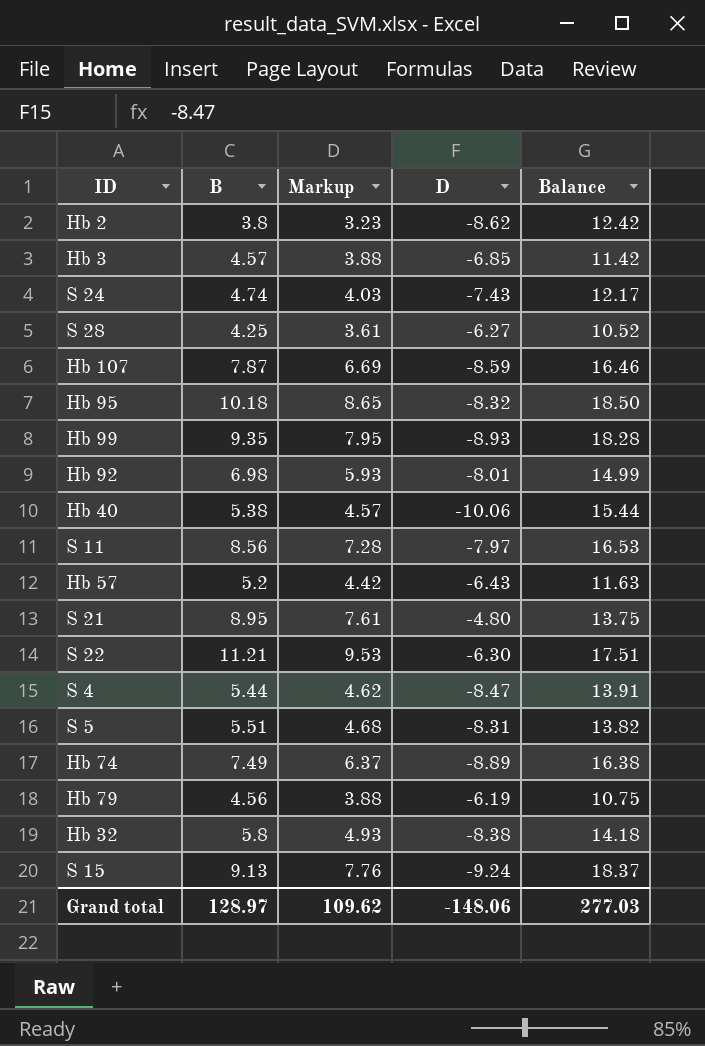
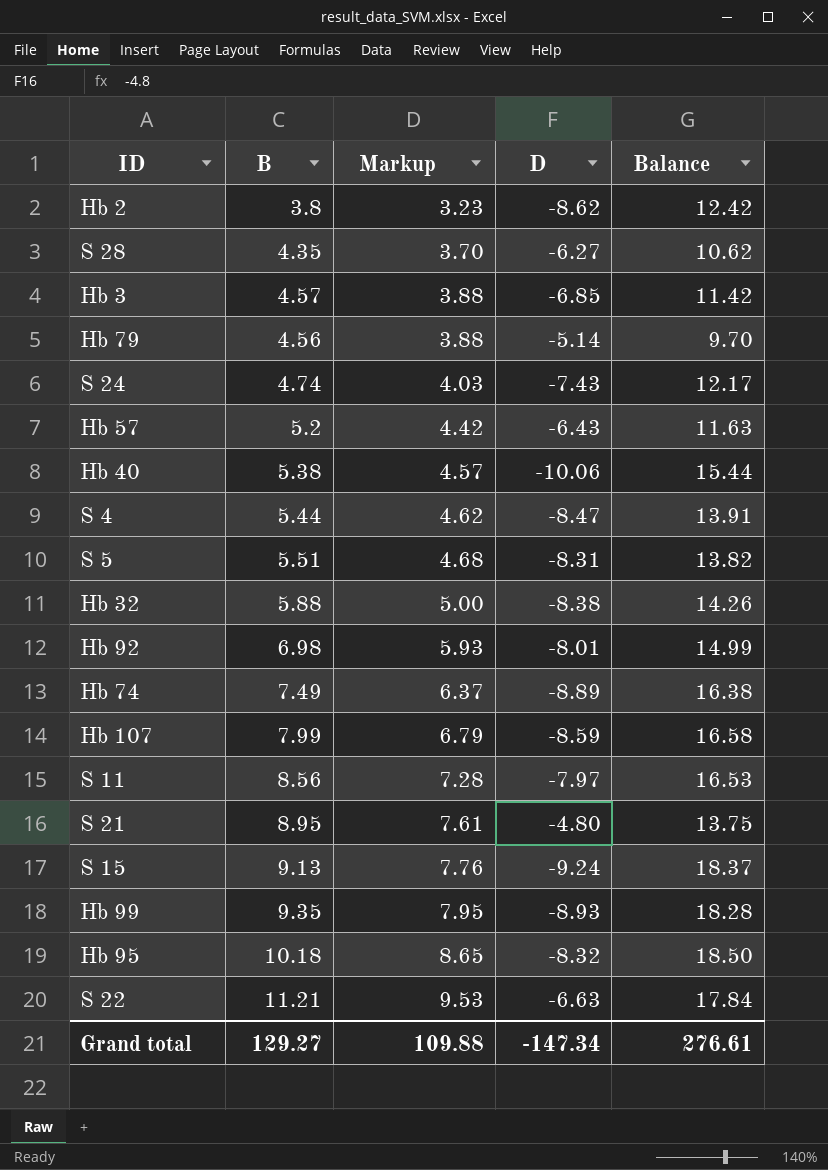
row order: none -> Markup ascending
S 28 | B: 4.25 -> 4.35
S 28 | Markup: 3.61 -> 3.70
S 28 | Balance: 10.52 -> 10.62
Hb 79 | D: -6.19 -> -5.14
Hb 79 | Balance: 10.75 -> 9.70
Hb 32 | B: 5.8 -> 5.88
Hb 32 | Markup: 4.93 -> 5.00
Hb 32 | Balance: 14.18 -> 14.26
Hb 107 | B: 7.87 -> 7.99
Hb 107 | Markup: 6.69 -> 6.79
Hb 107 | Balance: 16.46 -> 16.58
S 22 | D: -6.30 -> -6.63
S 22 | Balance: 17.51 -> 17.84
Grand total | B: 128.97 -> 129.27
Grand total | Markup: 109.62 -> 109.88
Grand total | D: -148.06 -> -147.34
Grand total | Balance: 277.03 -> 276.61

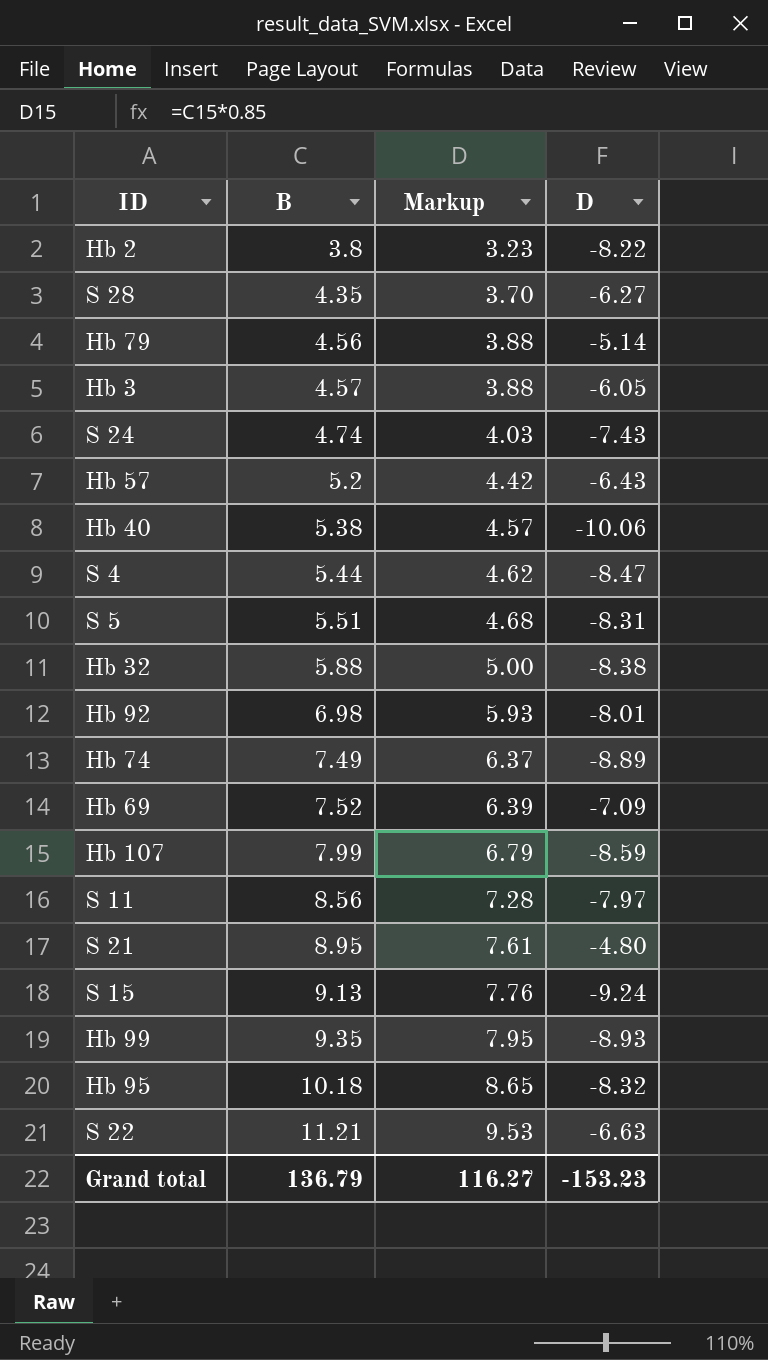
row order: Markup ascending -> B ascending
column Balance | formula: [B] - [D] -> none
Hb 2 | D: -8.62 -> -8.22
Hb 3 | D: -6.85 -> -6.05
row Hb 69: none -> 7.52 | 6.39 | -7.09
Grand total | B: 129.27 -> 136.79
Grand total | Markup: 109.88 -> 116.27
Grand total | D: -147.34 -> -153.23

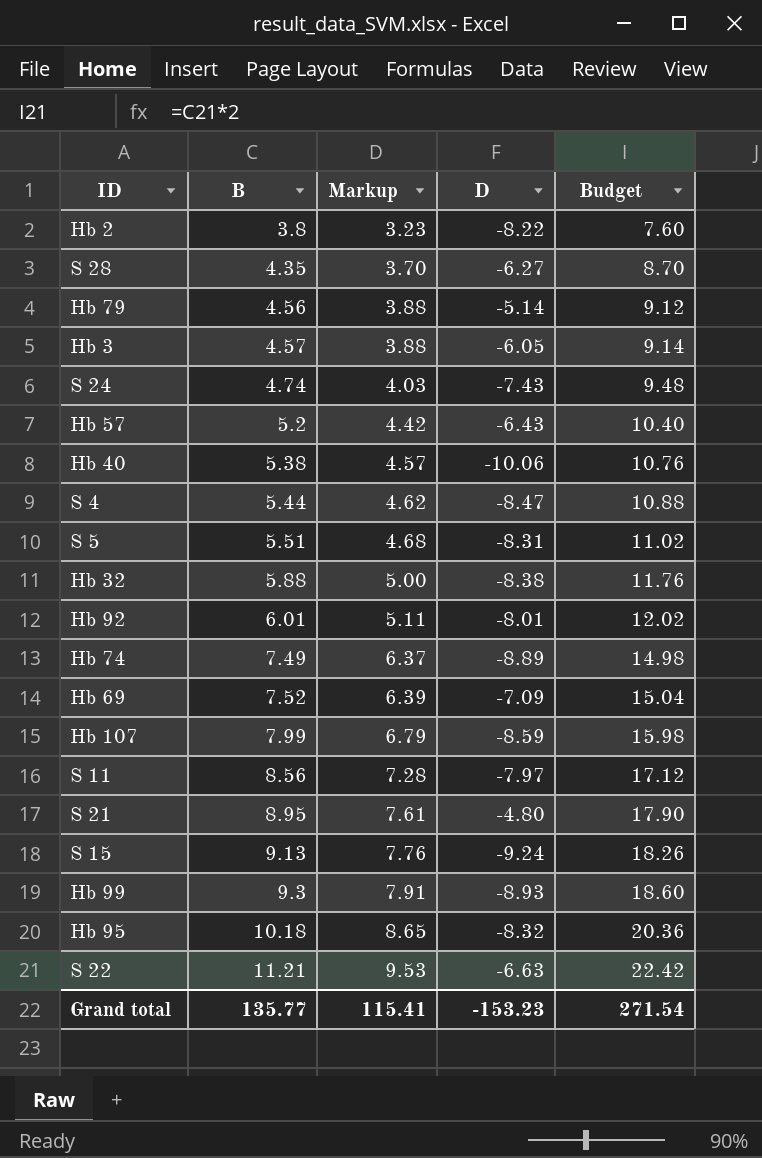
column Budget | formula: none -> [B] * 2
Hb 92 | B: 6.98 -> 6.01
Hb 92 | Markup: 5.93 -> 5.11
Hb 99 | B: 9.35 -> 9.3
Hb 99 | Markup: 7.95 -> 7.91
Grand total | B: 136.79 -> 135.77
Grand total | Markup: 116.27 -> 115.41

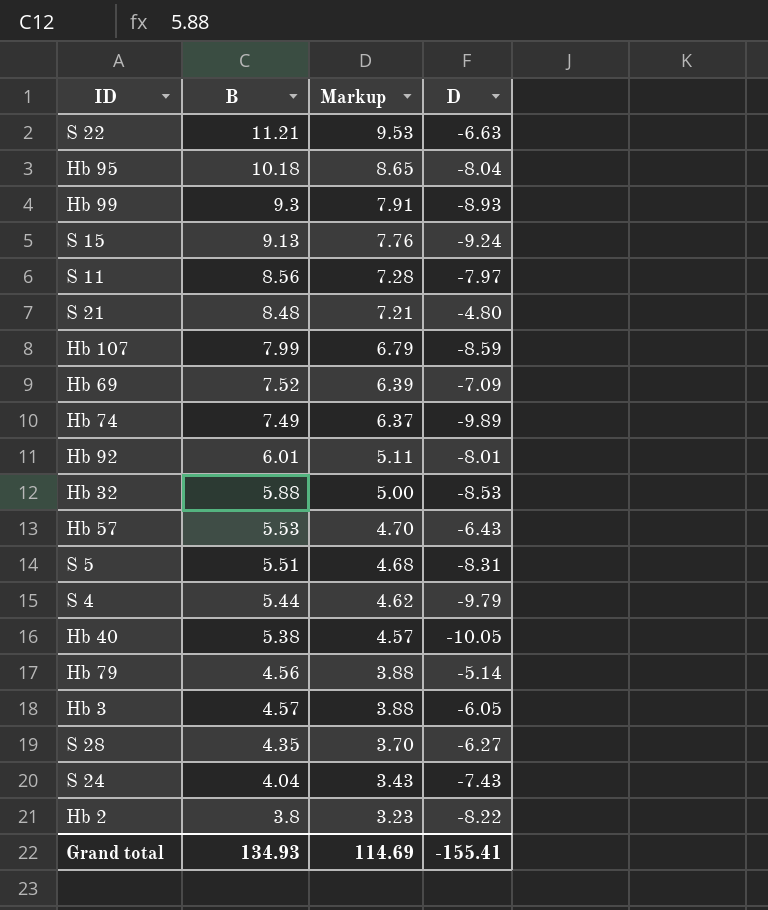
row order: B ascending -> Markup descending
column Budget | formula: [B] * 2 -> none
Hb 95 | D: -8.32 -> -8.04
S 21 | B: 8.95 -> 8.48
S 21 | Markup: 7.61 -> 7.21
Hb 74 | D: -8.89 -> -9.89
Hb 32 | D: -8.38 -> -8.53
Hb 57 | B: 5.2 -> 5.53
Hb 57 | Markup: 4.42 -> 4.70
S 4 | D: -8.47 -> -9.79
Hb 40 | D: -10.06 -> -10.05
S 24 | B: 4.74 -> 4.04
S 24 | Markup: 4.03 -> 3.43
Grand total | B: 135.77 -> 134.93
Grand total | Markup: 115.41 -> 114.69
Grand total | D: -153.23 -> -155.41

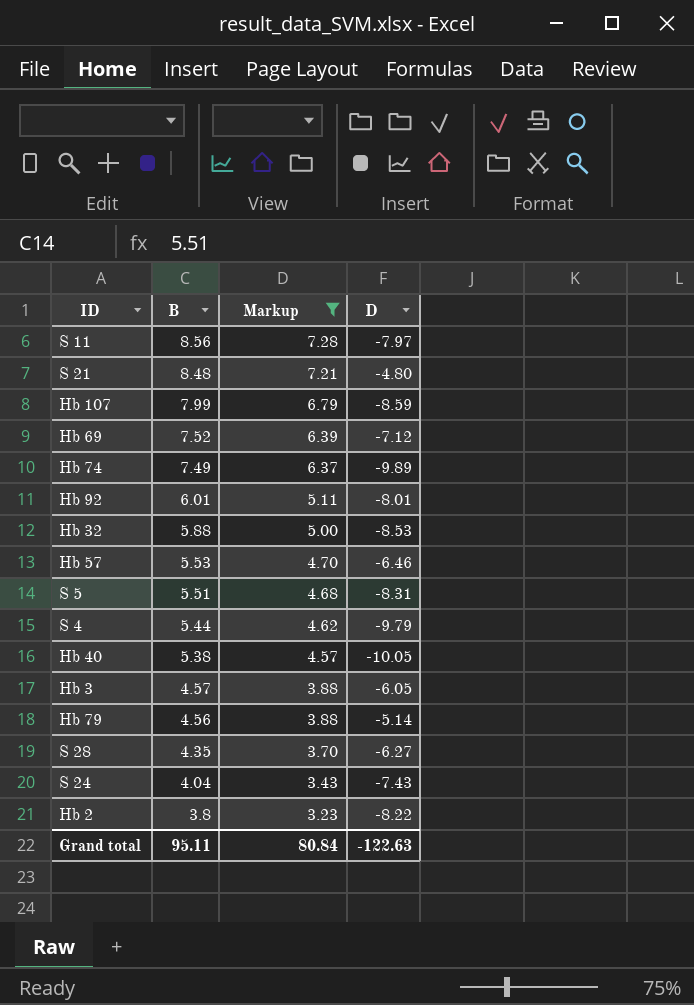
filter: none -> Markup <= 7.28
row order: Markup descending -> B descending
Hb 69 | D: -7.09 -> -7.12
Hb 57 | D: -6.43 -> -6.46
Grand total | B: 134.93 -> 95.11
Grand total | Markup: 114.69 -> 80.84
Grand total | D: -155.41 -> -122.63

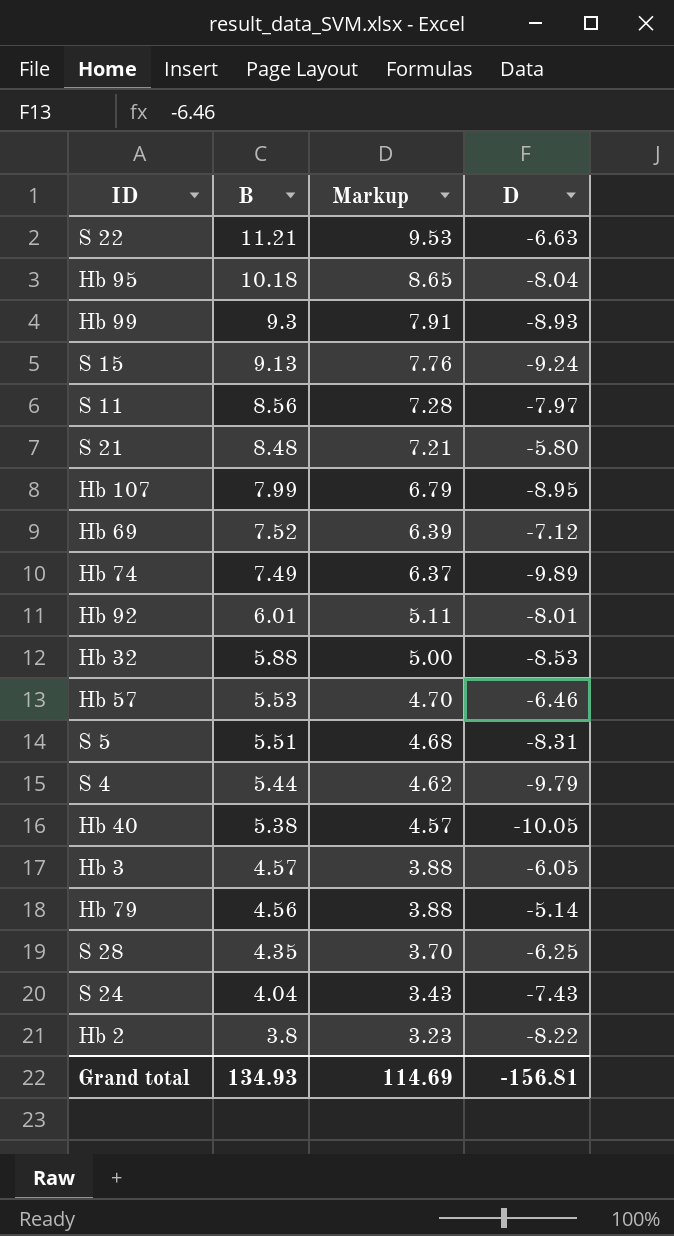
filter: Markup <= 7.28 -> none
S 21 | D: -4.80 -> -5.80
Hb 107 | D: -8.59 -> -8.95
S 28 | D: -6.27 -> -6.25
Grand total | B: 95.11 -> 134.93
Grand total | Markup: 80.84 -> 114.69
Grand total | D: -122.63 -> -156.81

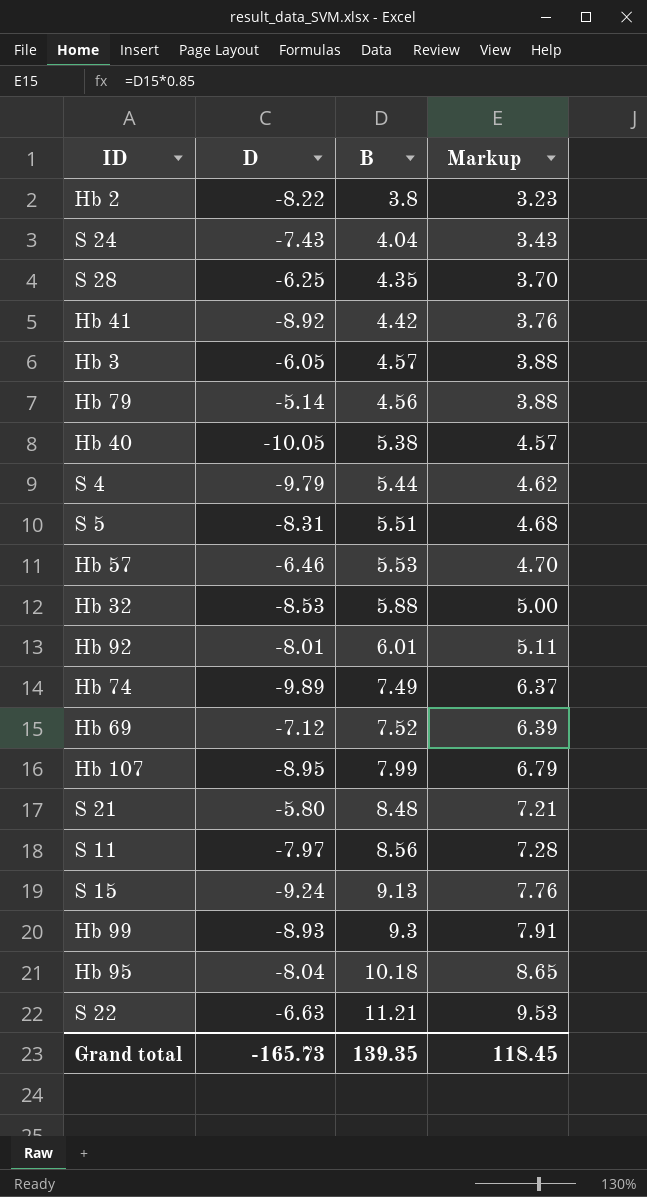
row order: B descending -> Markup ascending
column D | position: 4 -> 2
row Hb 41: none -> -8.92 | 4.42 | 3.76
Grand total | D: -156.81 -> -165.73
Grand total | B: 134.93 -> 139.35
Grand total | Markup: 114.69 -> 118.45

